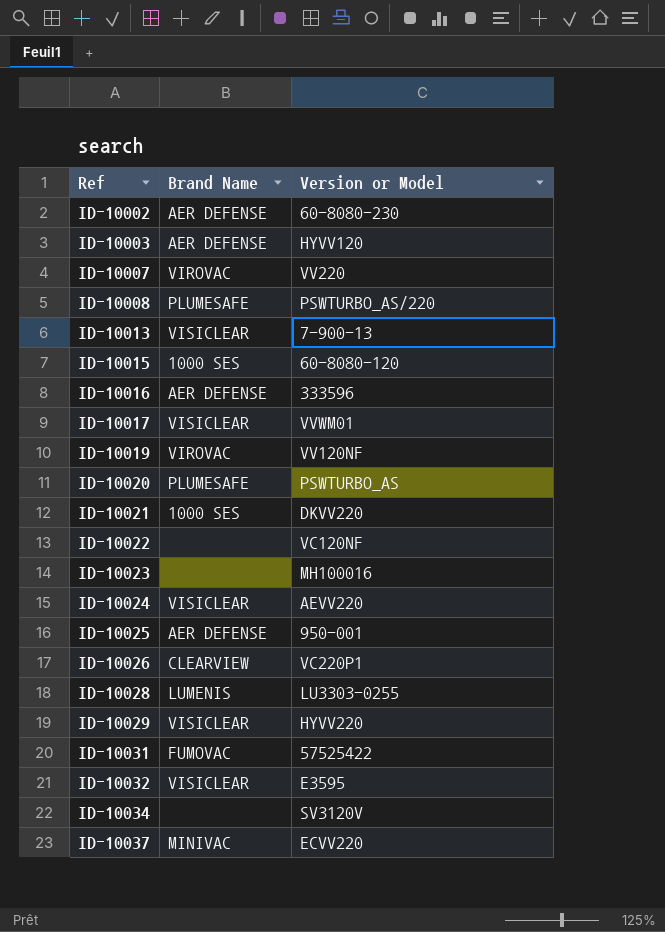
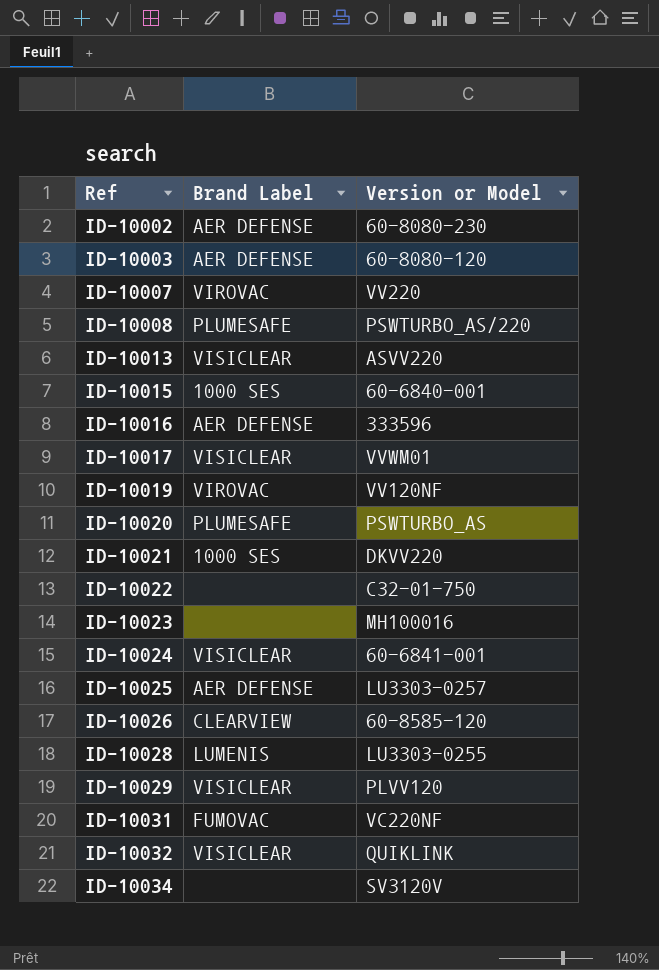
column name: Brand Name -> Brand Label
row ID-10037: MINIVAC | ECVV220 -> none
ID-10003 | Version or Model: HYVV120 -> 60-8080-120
ID-10013 | Version or Model: 7-900-13 -> ASVV220
ID-10015 | Version or Model: 60-8080-120 -> 60-6840-001
ID-10022 | Version or Model: VC120NF -> C32-01-750
ID-10024 | Version or Model: AEVV220 -> 60-6841-001
ID-10025 | Version or Model: 950-001 -> LU3303-0257
ID-10026 | Version or Model: VC220P1 -> 60-8585-120
ID-10029 | Version or Model: HYVV220 -> PLVV120
ID-10031 | Version or Model: 57525422 -> VC220NF
ID-10032 | Version or Model: E3595 -> QUIKLINK

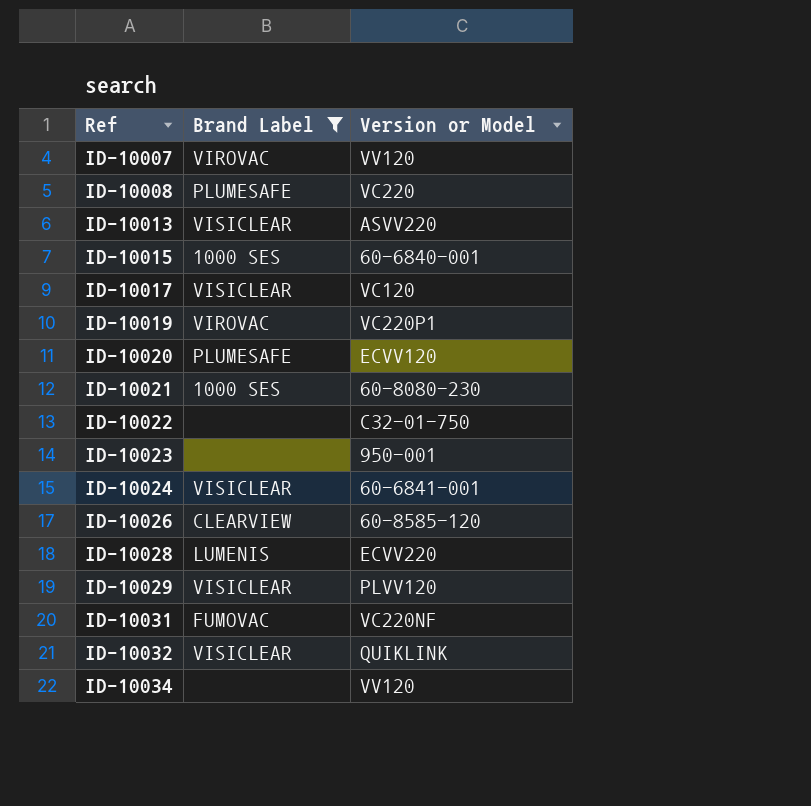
filter: none -> Brand Label != AER DEFENSE
ID-10007 | Version or Model: VV220 -> VV120
ID-10008 | Version or Model: PSWTURBO_AS/220 -> VC220
ID-10017 | Version or Model: VVWM01 -> VC120
ID-10019 | Version or Model: VV120NF -> VC220P1
ID-10020 | Version or Model: PSWTURBO_AS -> ECVV120
ID-10021 | Version or Model: DKVV220 -> 60-8080-230
ID-10023 | Version or Model: MH100016 -> 950-001
ID-10028 | Version or Model: LU3303-0255 -> ECVV220
ID-10034 | Version or Model: SV3120V -> VV120

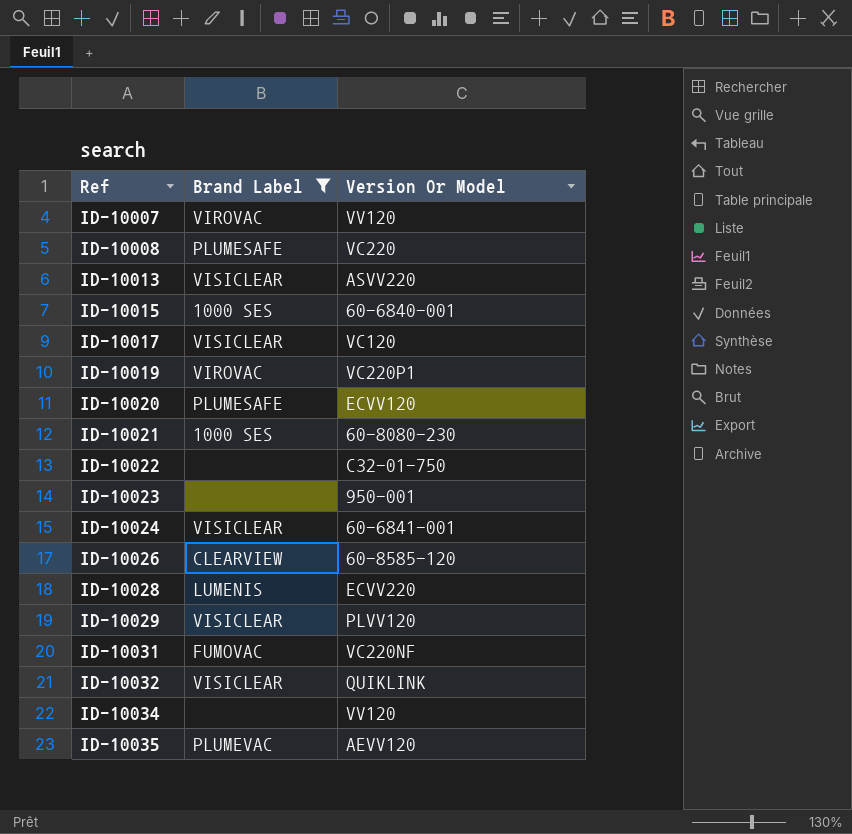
column name: Version or Model -> Version Or Model
row ID-10035: none -> PLUMEVAC | AEVV120

